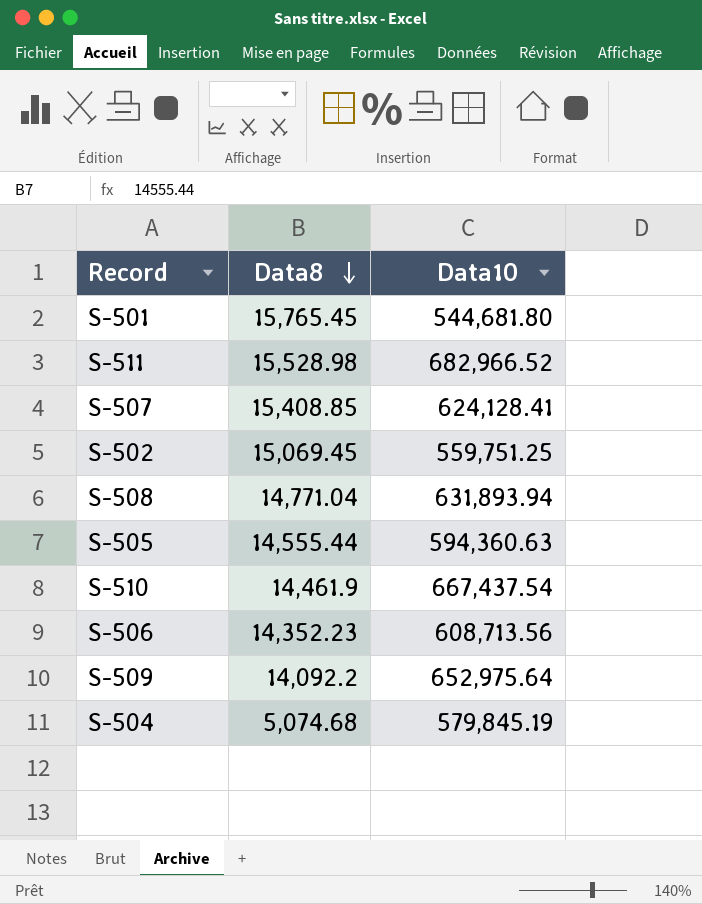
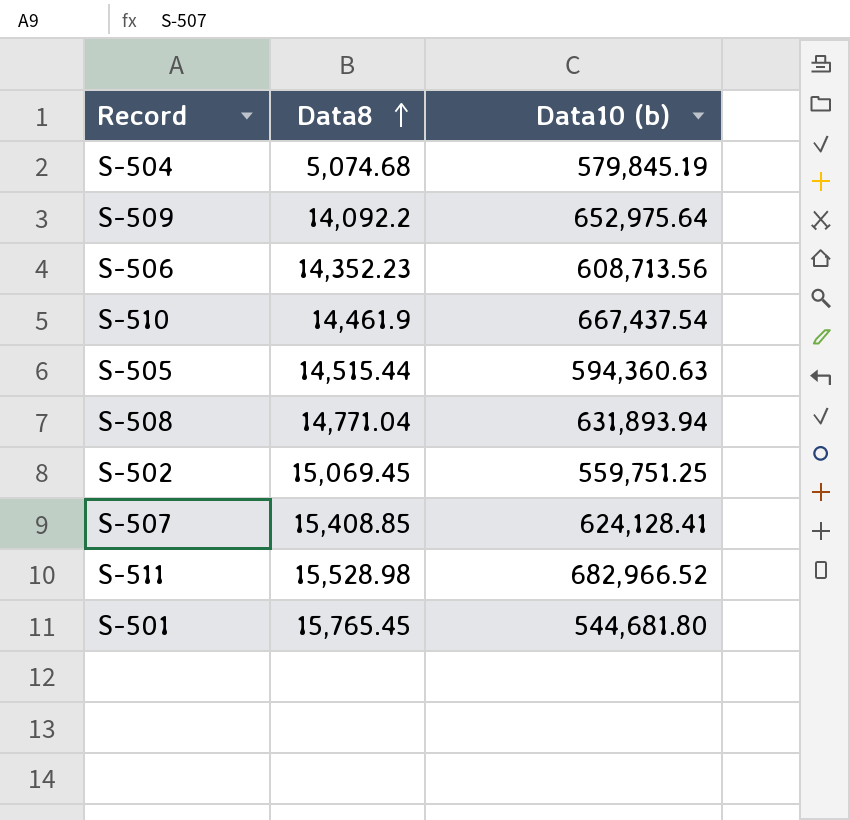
row order: Data8 descending -> Data8 ascending
column name: Data10 -> Data10 (b)
S-505 | Data8: 14,555.44 -> 14,515.44

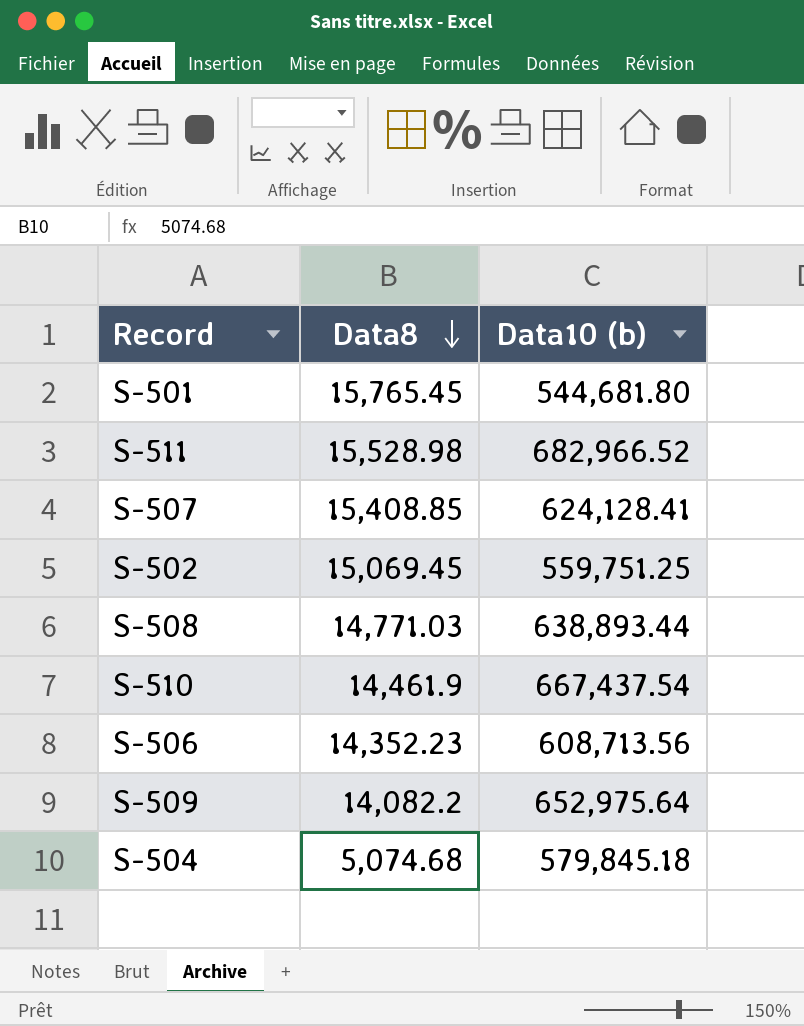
row order: Data8 ascending -> Data8 descending
row S-505: 14,515.44 | 594,360.63 -> none
S-508 | Data8: 14,771.04 -> 14,771.03
S-508 | Data10 (b): 631,893.94 -> 638,893.44
S-509 | Data8: 14,092.2 -> 14,082.2
S-504 | Data10 (b): 579,845.19 -> 579,845.18

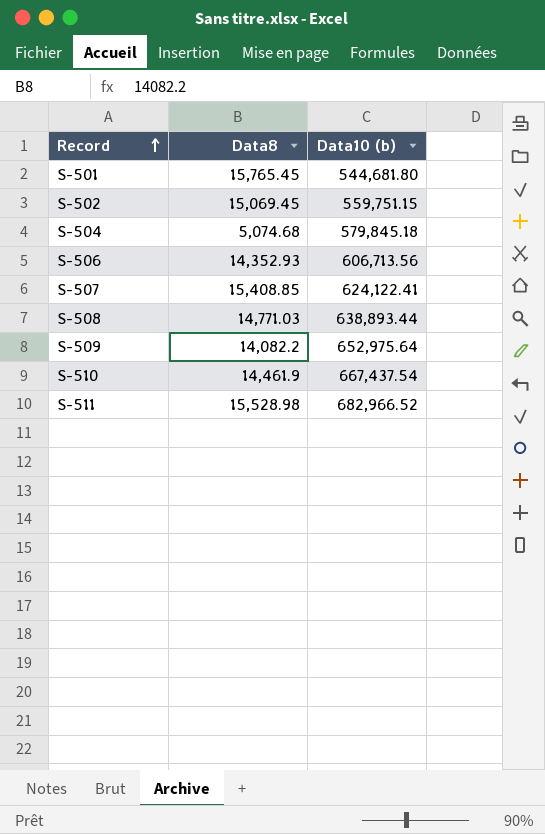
row order: Data8 descending -> Record ascending
S-502 | Data10 (b): 559,751.25 -> 559,751.15
S-506 | Data8: 14,352.23 -> 14,352.93
S-506 | Data10 (b): 608,713.56 -> 606,713.56
S-507 | Data10 (b): 624,128.41 -> 624,122.41

